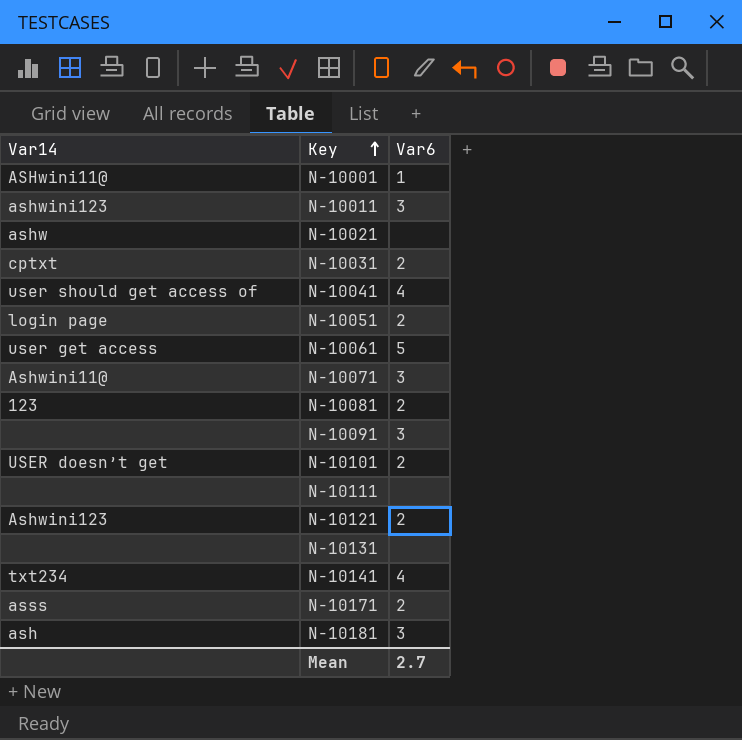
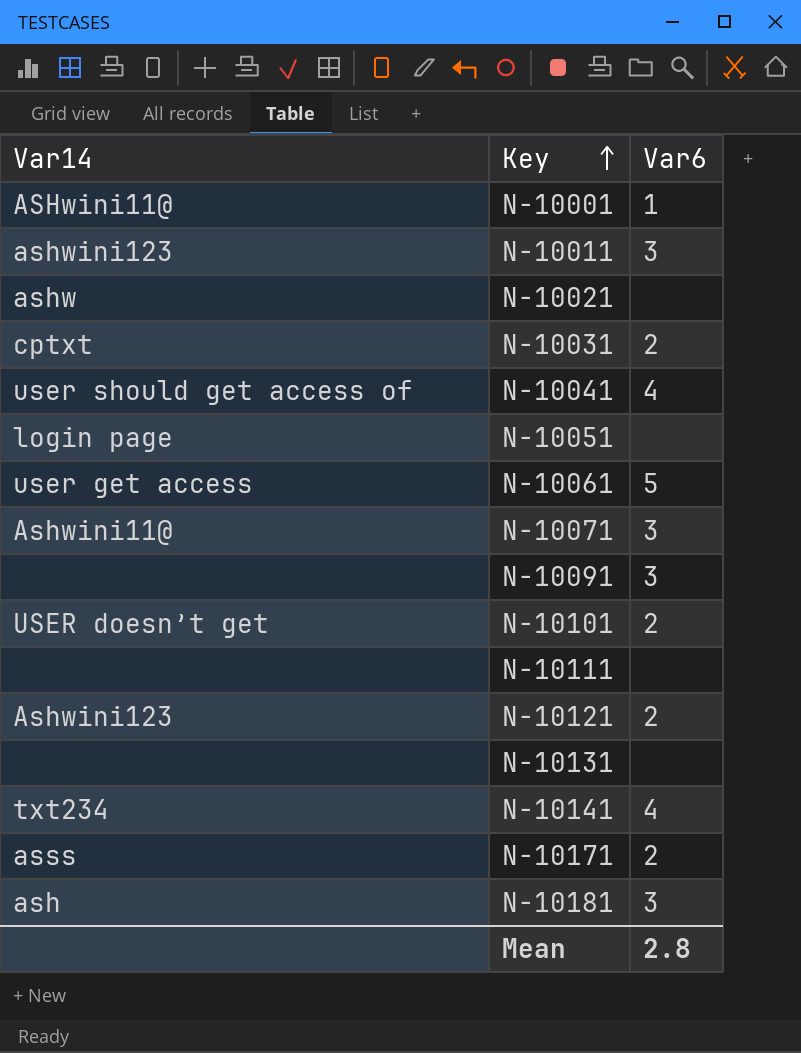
row N-10081: 123 | 2 -> none
N-10051 | Var6: 2 -> none
Mean | Var6: 2.7 -> 2.8

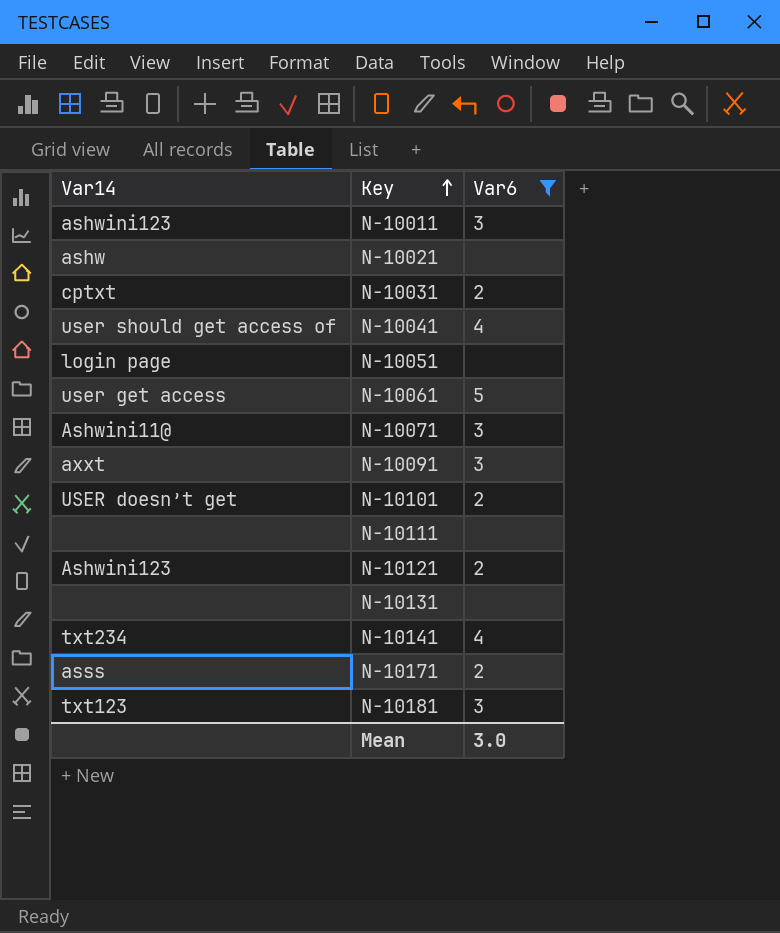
filter: none -> Var6 != 1
N-10091 | Var14: none -> axxt
N-10181 | Var14: ash -> txt123
Mean | Var6: 2.8 -> 3.0

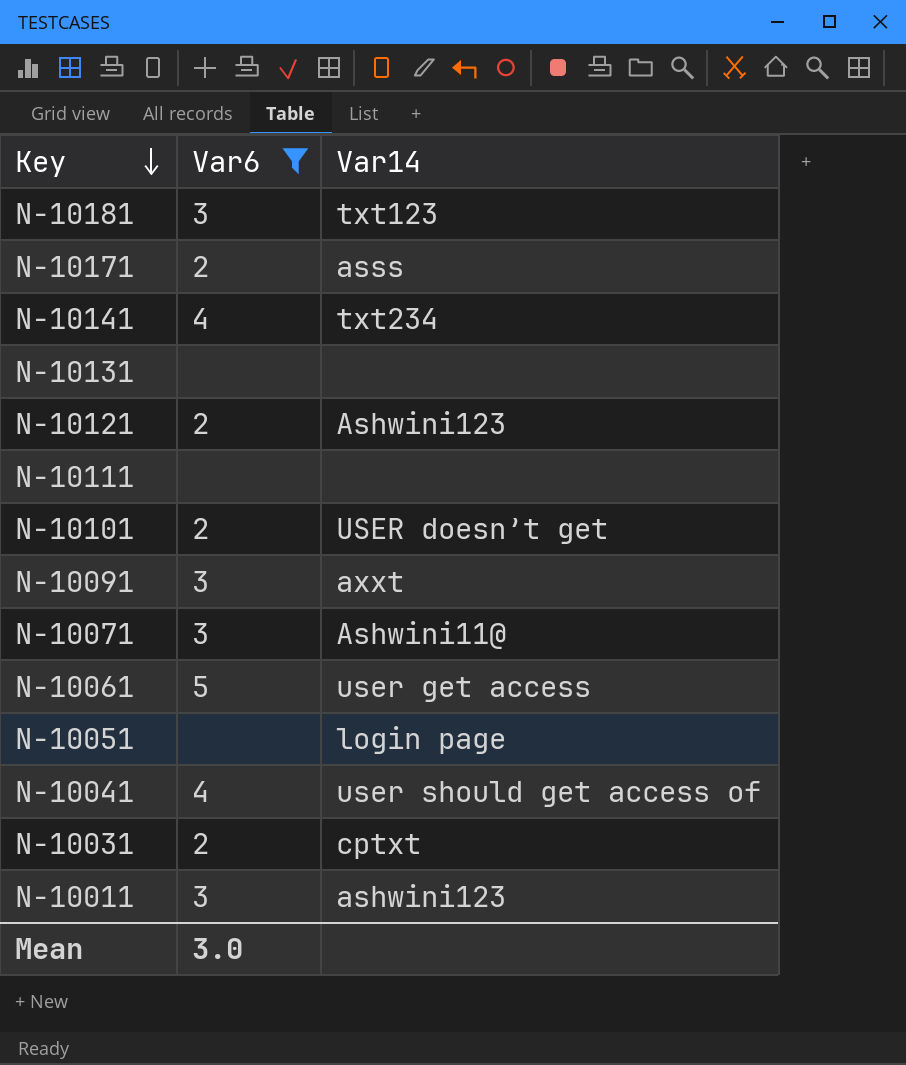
row order: Key ascending -> Key descending
column Var14 | position: 1 -> 3
row N-10021: ashw | none -> none

